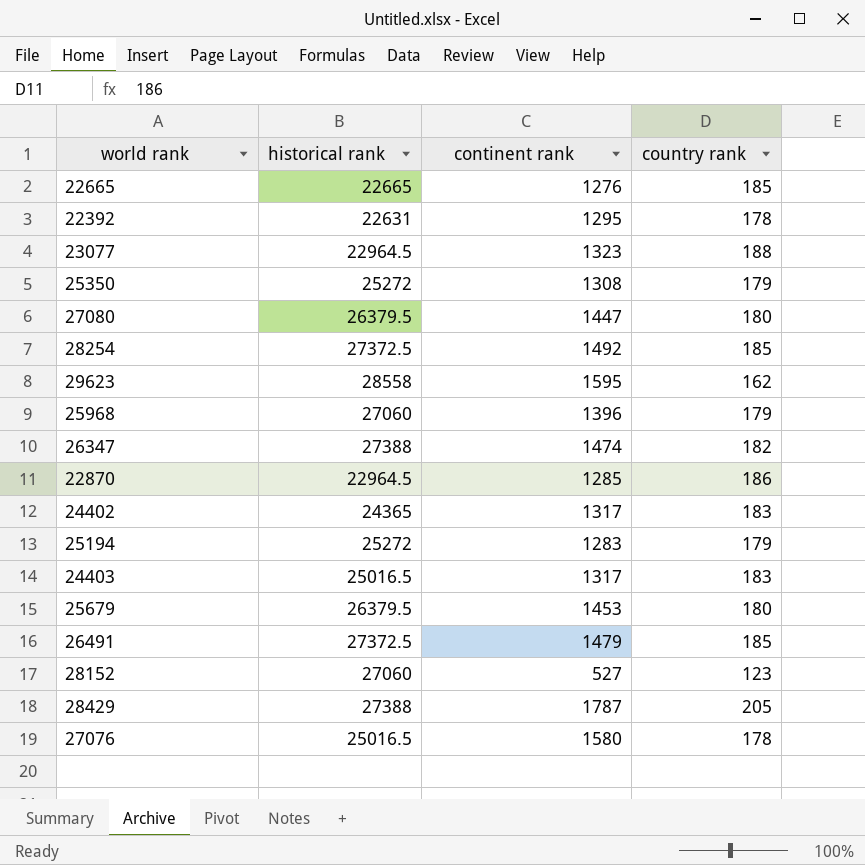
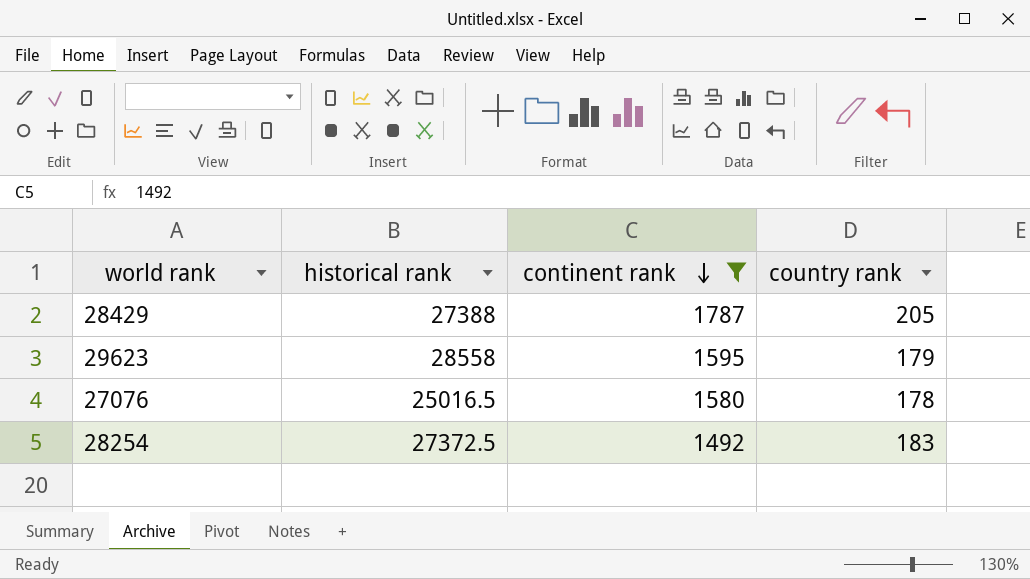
filter: none -> continent rank >= 1492
row order: none -> continent rank descending
29623 | country rank: 162 -> 179
28254 | country rank: 185 -> 183

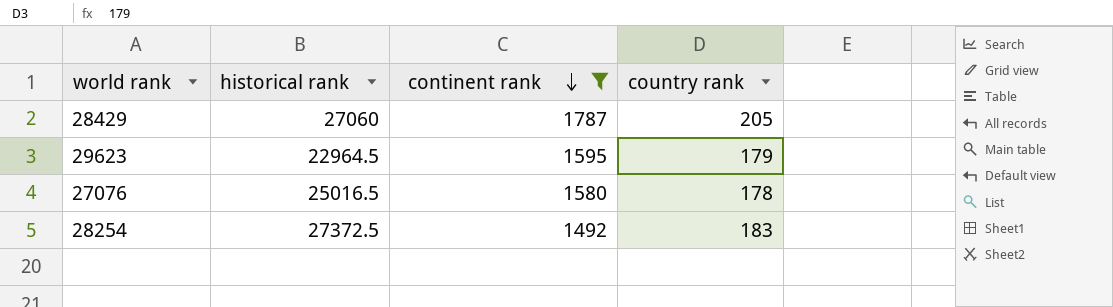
28429 | historical rank: 27388 -> 27060
29623 | historical rank: 28558 -> 22964.5

